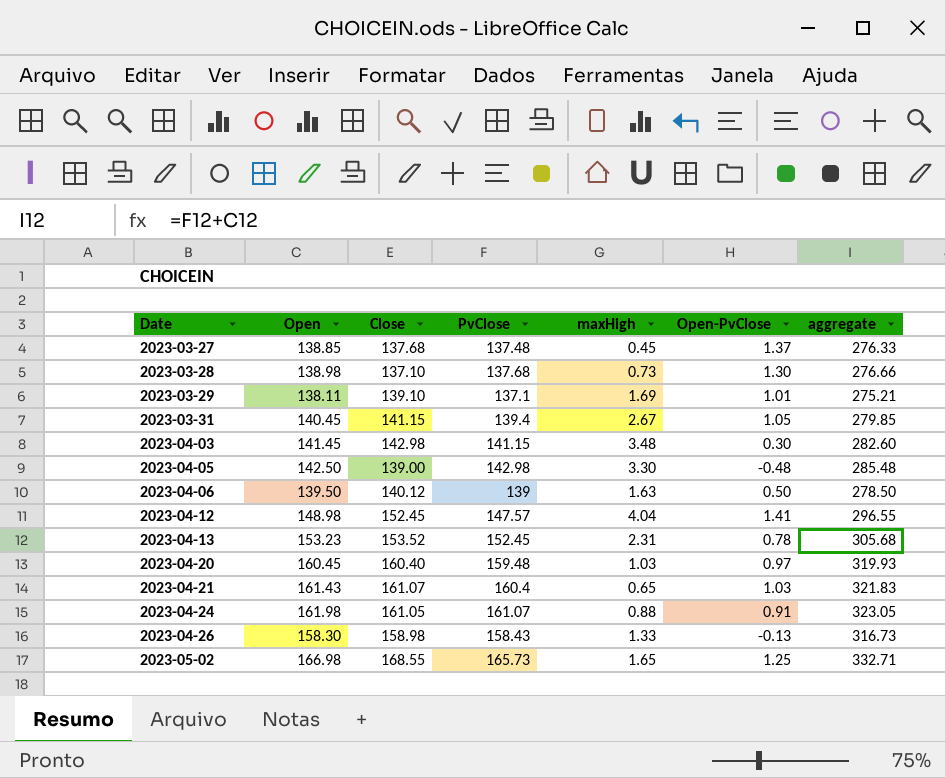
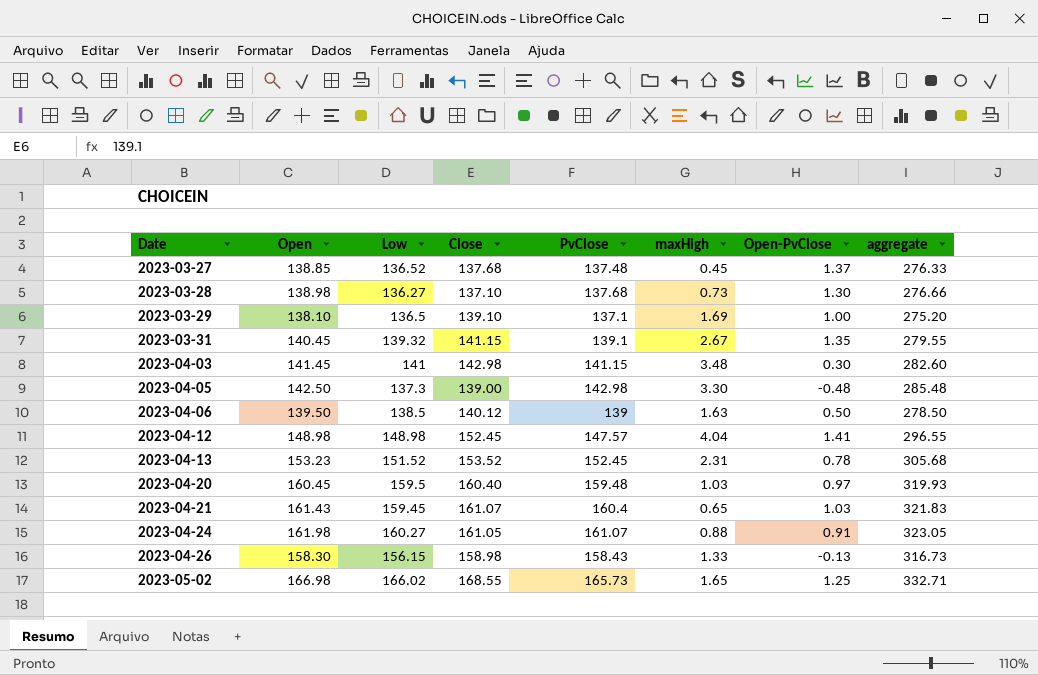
column Low | position: none -> 3
2023-03-29 | Open: 138.11 -> 138.10
2023-03-29 | Open-PvClose: 1.01 -> 1.00
2023-03-29 | aggregate: 275.21 -> 275.20
2023-03-31 | PvClose: 139.4 -> 139.1
2023-03-31 | Open-PvClose: 1.05 -> 1.35
2023-03-31 | aggregate: 279.85 -> 279.55

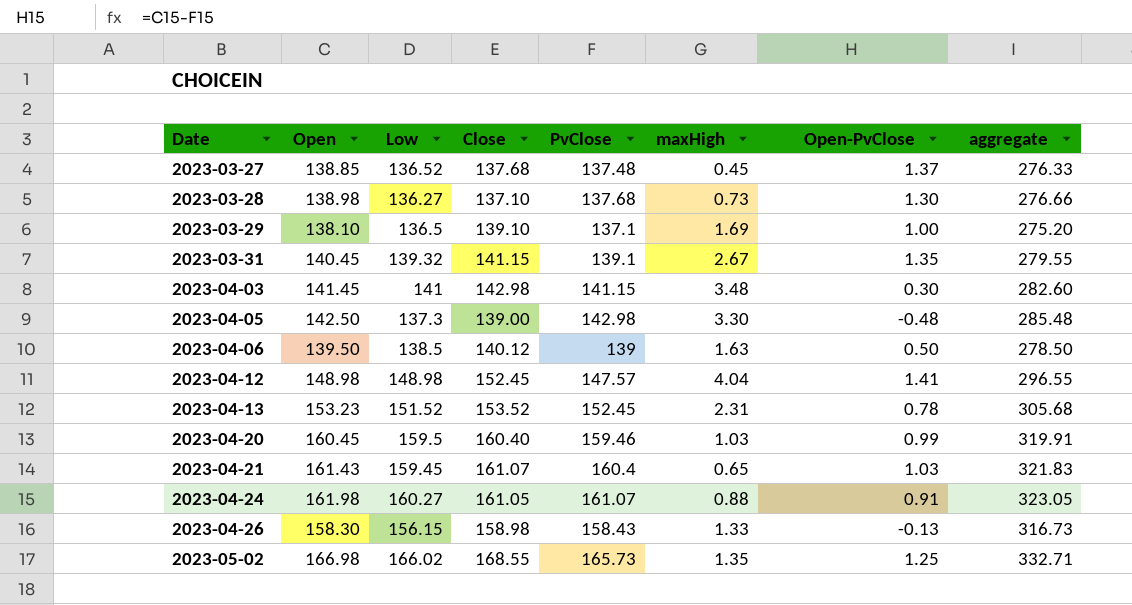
2023-04-20 | PvClose: 159.48 -> 159.46
2023-04-20 | Open-PvClose: 0.97 -> 0.99
2023-04-20 | aggregate: 319.93 -> 319.91
2023-05-02 | maxHigh: 1.65 -> 1.35

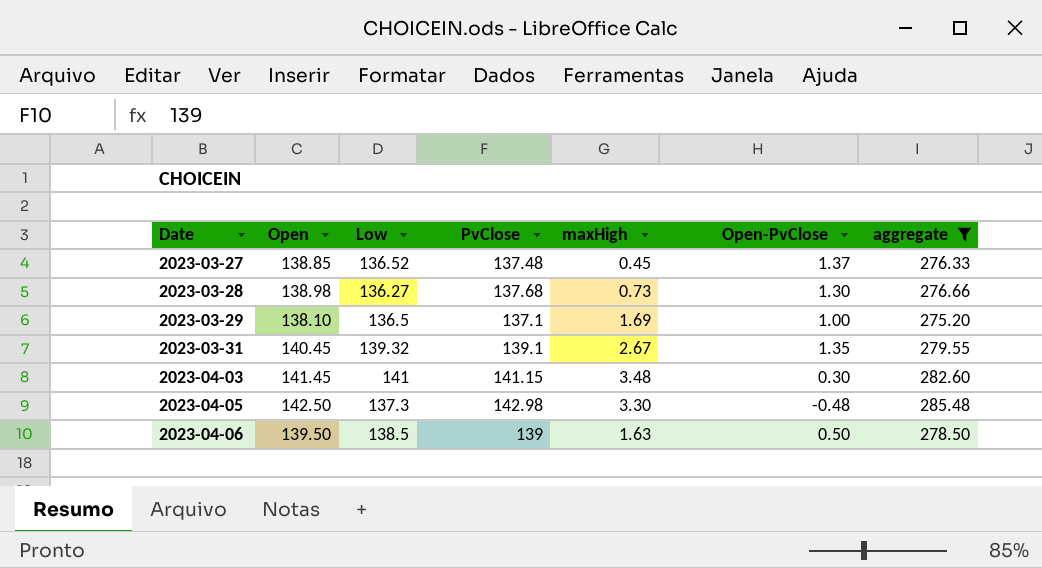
filter: none -> aggregate <= 285.48
column Close | position: 4 -> none

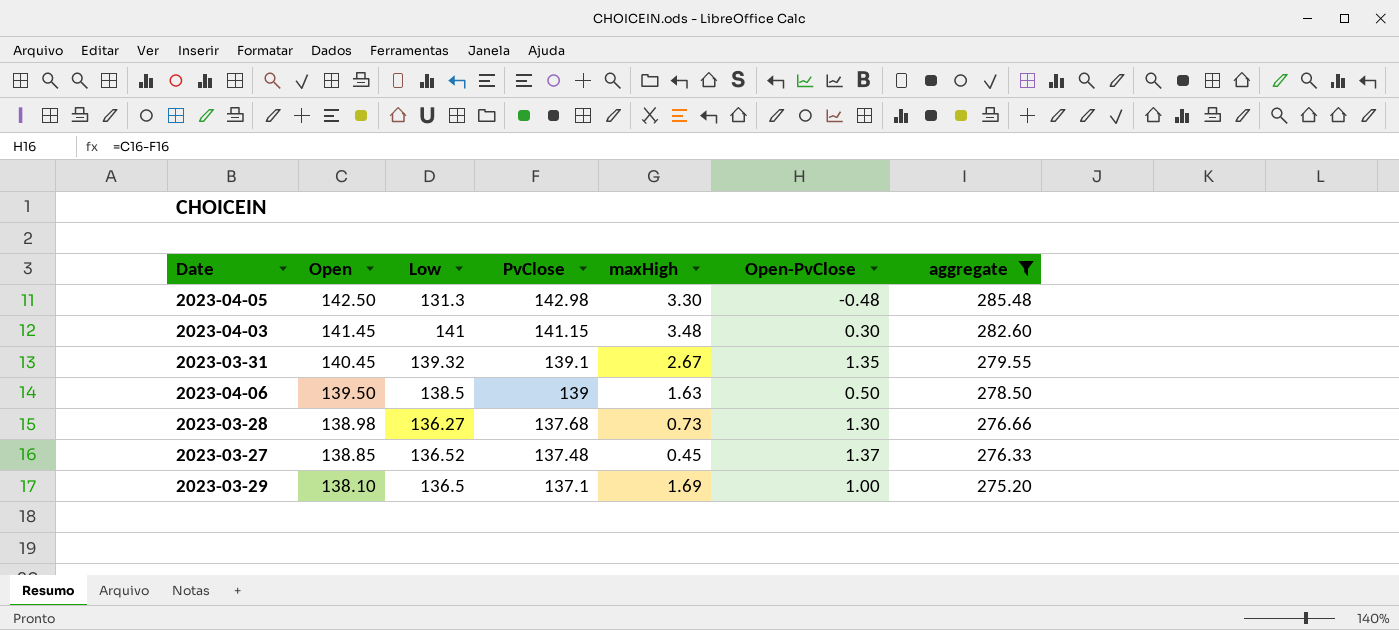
row order: Date ascending -> Open descending
2023-04-05 | Low: 137.3 -> 131.3

